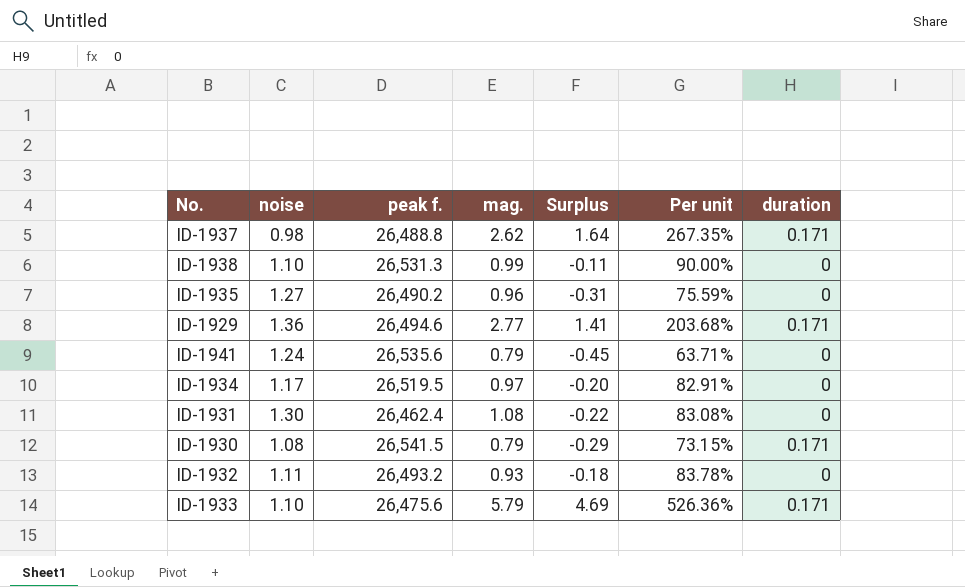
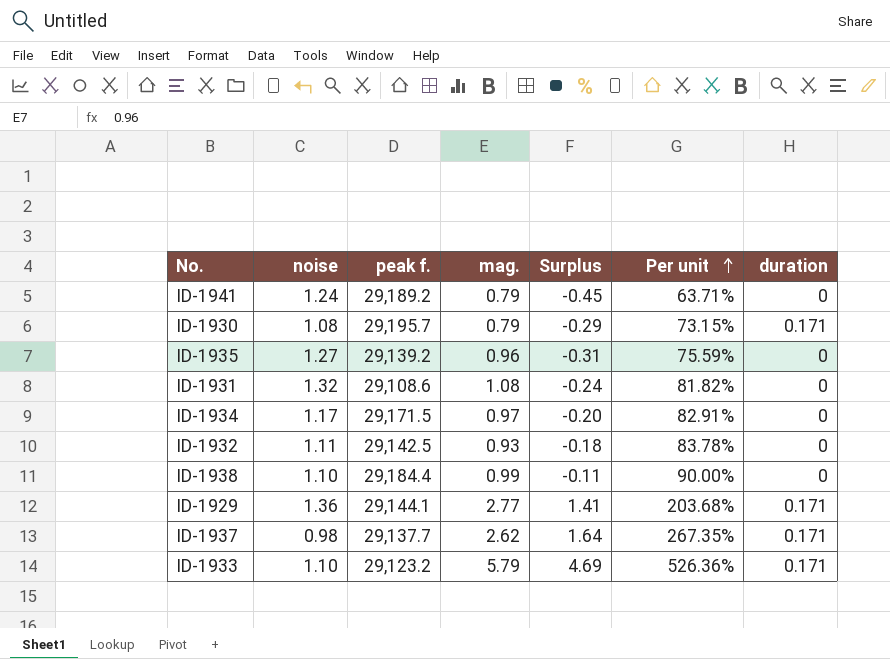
row order: none -> Per unit ascending
ID-1941 | peak f.: 26,535.6 -> 29,189.2
ID-1930 | peak f.: 26,541.5 -> 29,195.7
ID-1935 | peak f.: 26,490.2 -> 29,139.2
ID-1931 | noise: 1.30 -> 1.32
ID-1931 | peak f.: 26,462.4 -> 29,108.6
ID-1931 | Surplus: -0.22 -> -0.24
ID-1931 | Per unit: 83.08% -> 81.82%
ID-1934 | peak f.: 26,519.5 -> 29,171.5
ID-1932 | peak f.: 26,493.2 -> 29,142.5
ID-1938 | peak f.: 26,531.3 -> 29,184.4
ID-1929 | peak f.: 26,494.6 -> 29,144.1
ID-1937 | peak f.: 26,488.8 -> 29,137.7
ID-1933 | peak f.: 26,475.6 -> 29,123.2

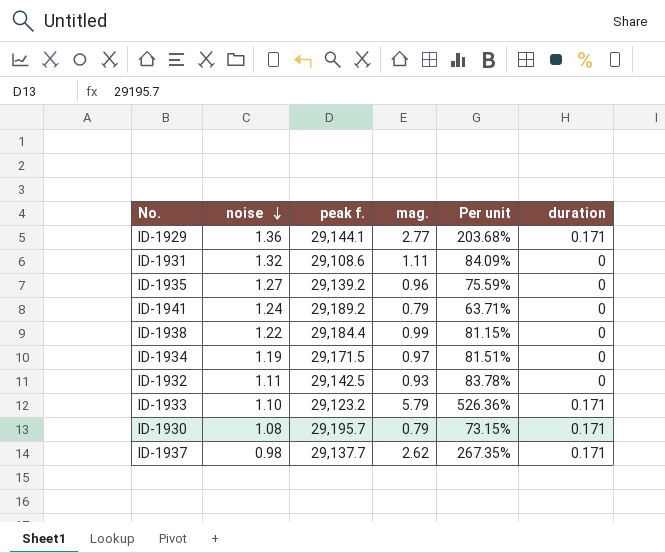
row order: Per unit ascending -> noise descending
column Surplus | formula: [mag.] - [noise] -> none
ID-1931 | mag.: 1.08 -> 1.11
ID-1931 | Per unit: 81.82% -> 84.09%
ID-1938 | noise: 1.10 -> 1.22
ID-1938 | Per unit: 90.00% -> 81.15%
ID-1934 | noise: 1.17 -> 1.19
ID-1934 | Per unit: 82.91% -> 81.51%

